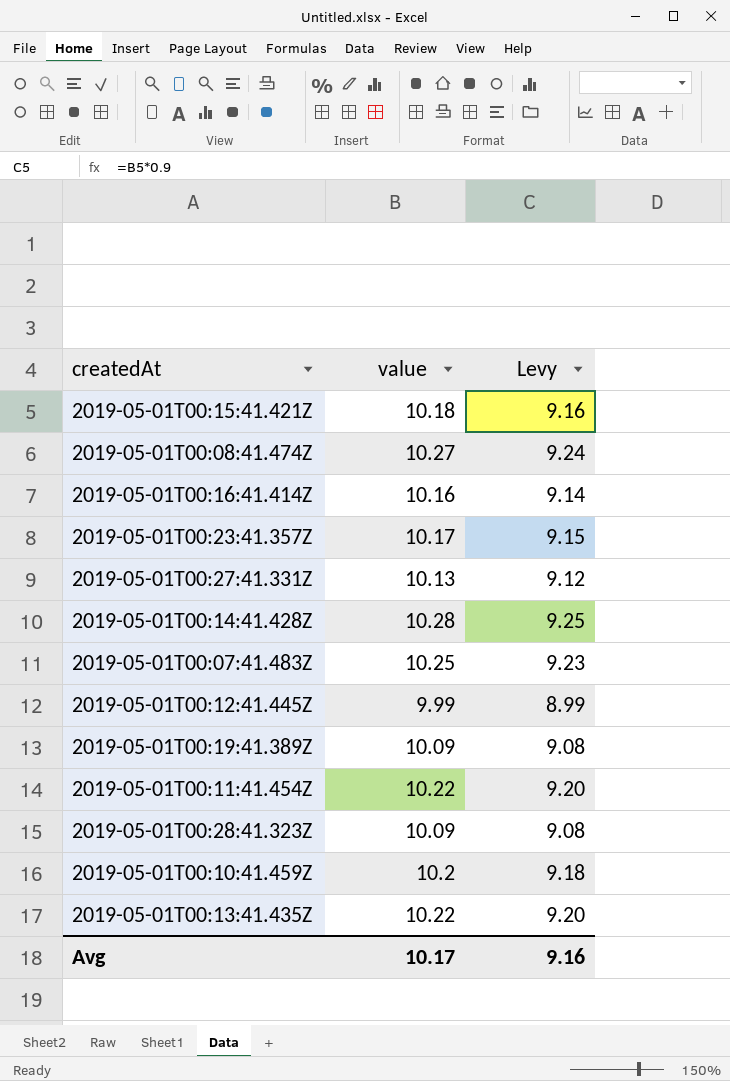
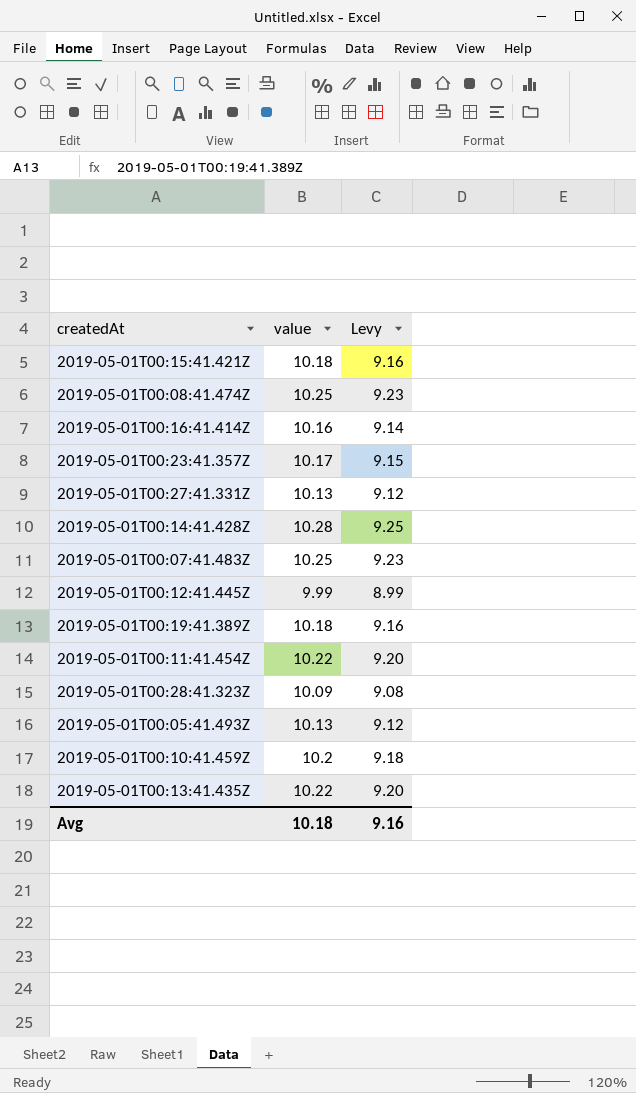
2019-05-01T00:08:41.474Z | value: 10.27 -> 10.25
2019-05-01T00:08:41.474Z | Levy: 9.24 -> 9.23
2019-05-01T00:19:41.389Z | value: 10.09 -> 10.18
2019-05-01T00:19:41.389Z | Levy: 9.08 -> 9.16
row 2019-05-01T00:05:41.493Z: none -> 10.13 | 9.12
Avg | value: 10.17 -> 10.18

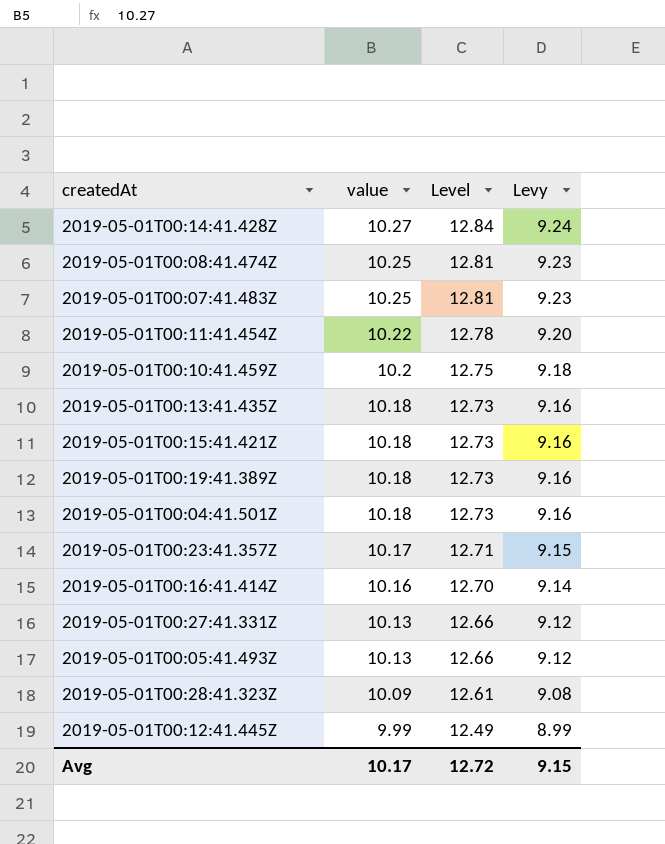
row order: none -> value descending
column Level | formula: none -> [value] * 1.25
2019-05-01T00:14:41.428Z | value: 10.28 -> 10.27
2019-05-01T00:14:41.428Z | Levy: 9.25 -> 9.24
2019-05-01T00:13:41.435Z | value: 10.22 -> 10.18
2019-05-01T00:13:41.435Z | Levy: 9.20 -> 9.16
row 2019-05-01T00:04:41.501Z: none -> 10.18 | 12.73 | 9.16
Avg | value: 10.18 -> 10.17
Avg | Levy: 9.16 -> 9.15

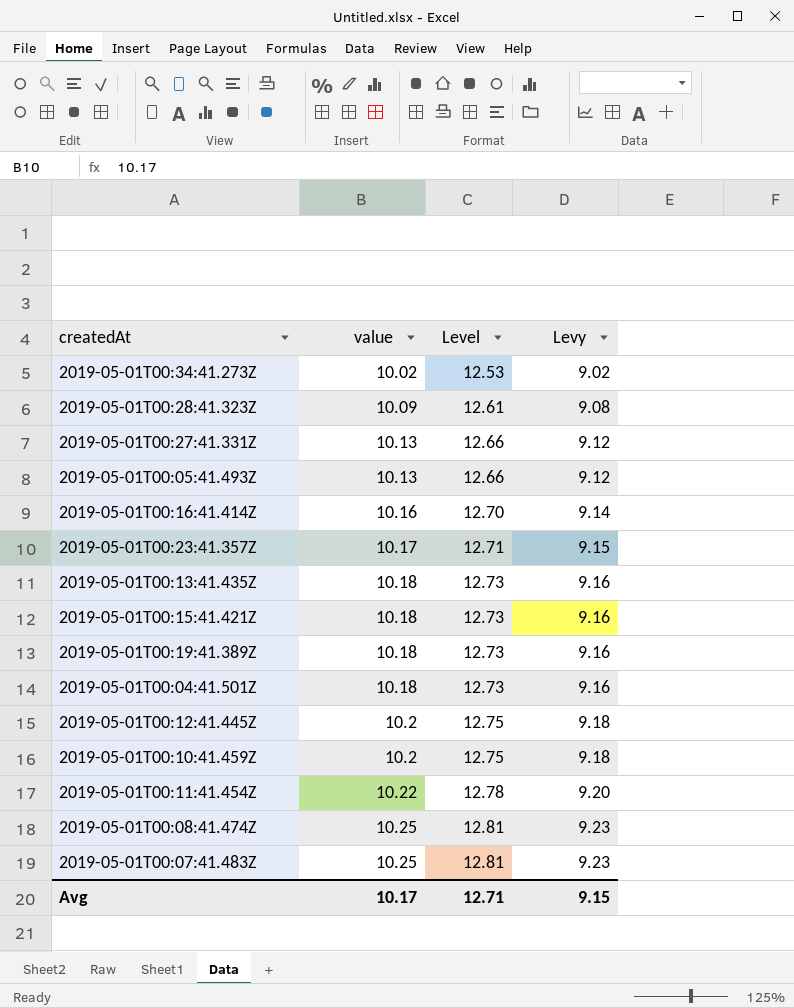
row order: value descending -> value ascending
row 2019-05-01T00:14:41.428Z: 10.27 | 12.84 | 9.24 -> none
row 2019-05-01T00:34:41.273Z: none -> 10.02 | 12.53 | 9.02
2019-05-01T00:12:41.445Z | value: 9.99 -> 10.2
2019-05-01T00:12:41.445Z | Level: 12.49 -> 12.75
2019-05-01T00:12:41.445Z | Levy: 8.99 -> 9.18
Avg | Level: 12.72 -> 12.71

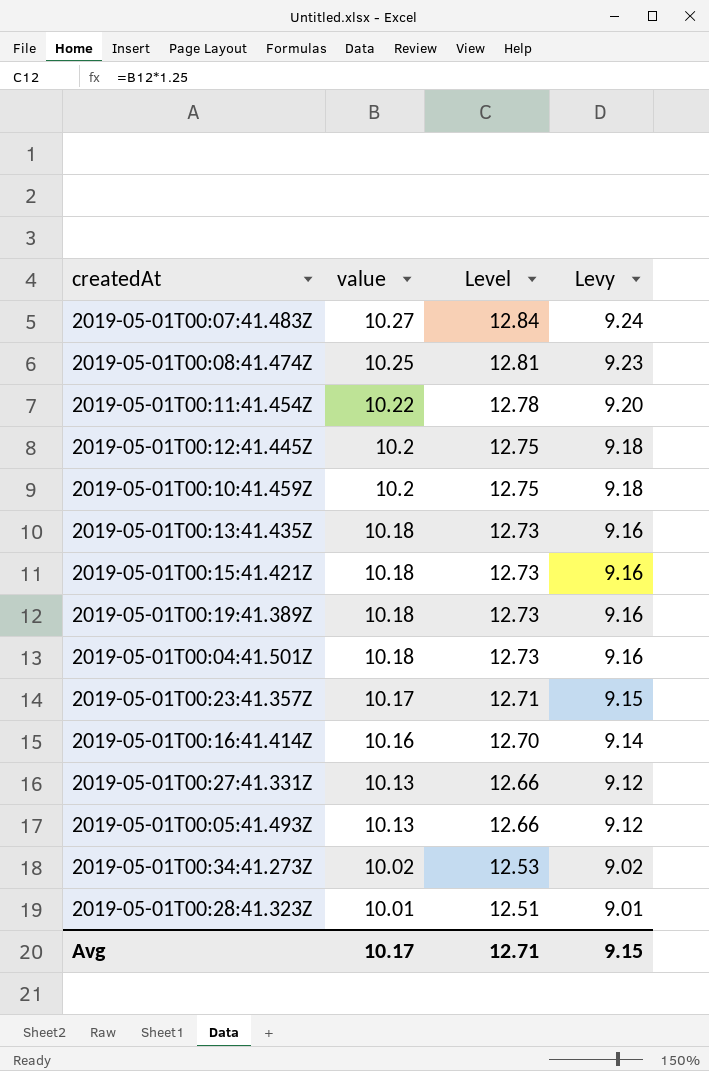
row order: value ascending -> value descending
2019-05-01T00:07:41.483Z | value: 10.25 -> 10.27
2019-05-01T00:07:41.483Z | Level: 12.81 -> 12.84
2019-05-01T00:07:41.483Z | Levy: 9.23 -> 9.24
2019-05-01T00:28:41.323Z | value: 10.09 -> 10.01
2019-05-01T00:28:41.323Z | Level: 12.61 -> 12.51
2019-05-01T00:28:41.323Z | Levy: 9.08 -> 9.01

